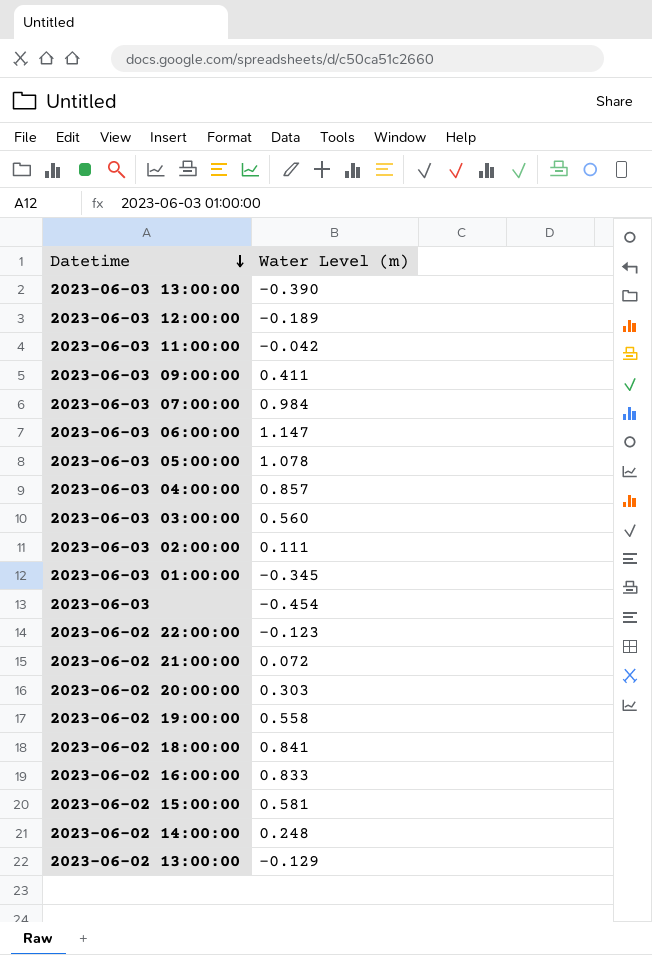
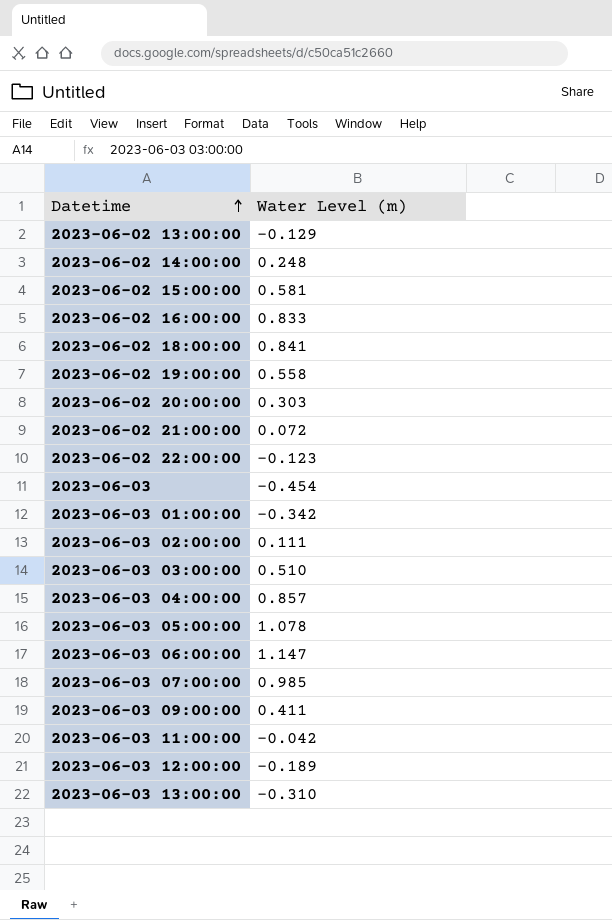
row order: Datetime descending -> Datetime ascending
2023-06-03 01:00:00 | Water Level (m): -0.345 -> -0.342
2023-06-03 03:00:00 | Water Level (m): 0.560 -> 0.510
2023-06-03 07:00:00 | Water Level (m): 0.984 -> 0.985
2023-06-03 13:00:00 | Water Level (m): -0.390 -> -0.310

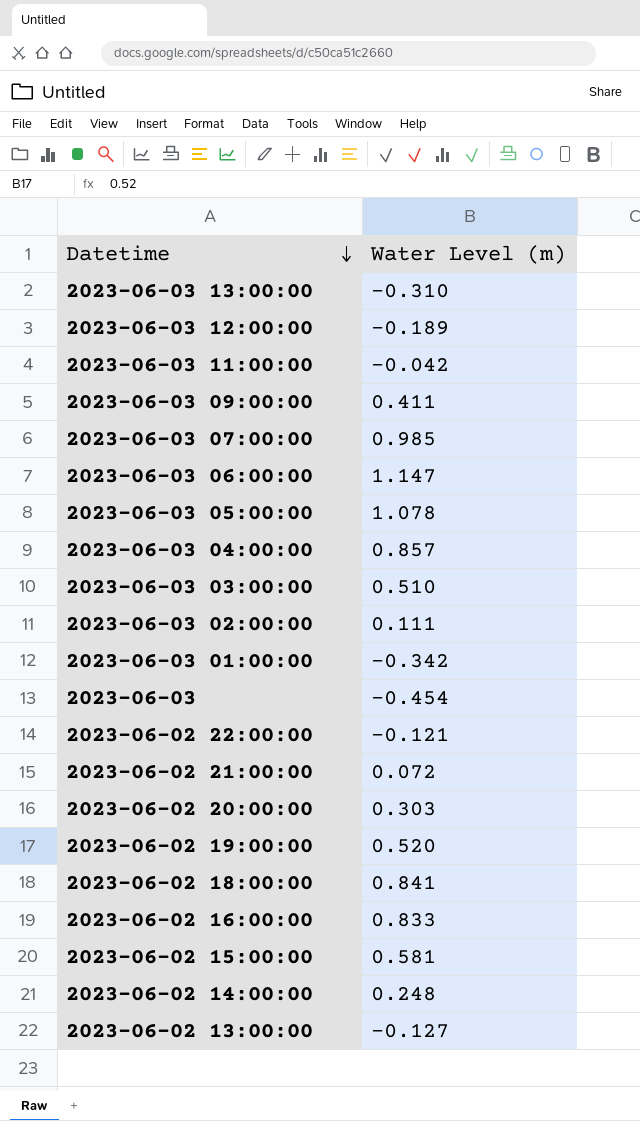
row order: Datetime ascending -> Datetime descending
2023-06-02 22:00:00 | Water Level (m): -0.123 -> -0.121
2023-06-02 19:00:00 | Water Level (m): 0.558 -> 0.520
2023-06-02 13:00:00 | Water Level (m): -0.129 -> -0.127

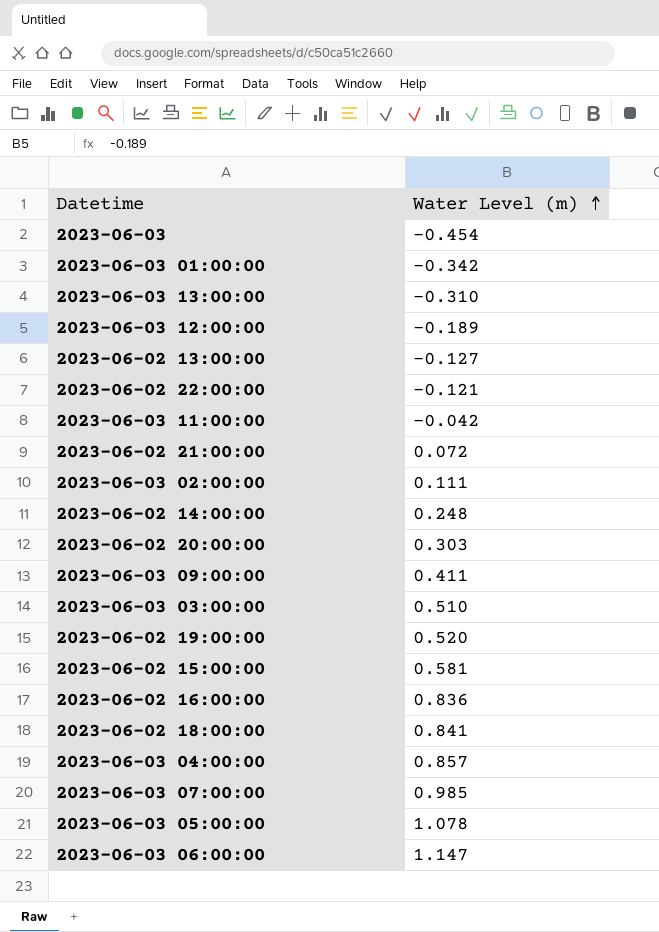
row order: Datetime descending -> Water Level (m) ascending
2023-06-02 16:00:00 | Water Level (m): 0.833 -> 0.836

